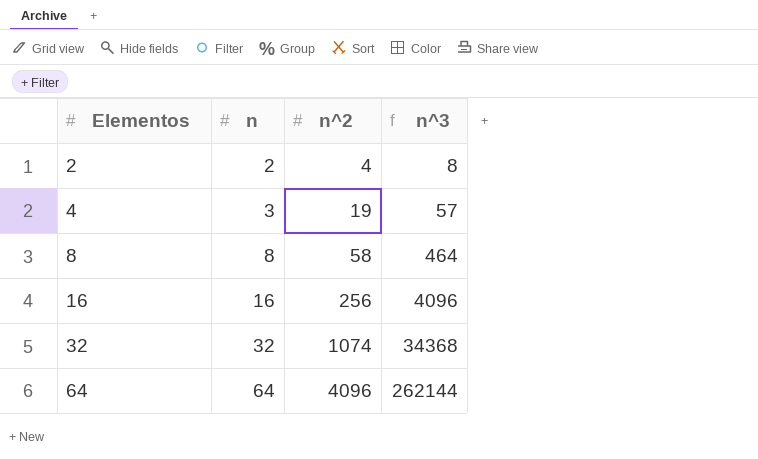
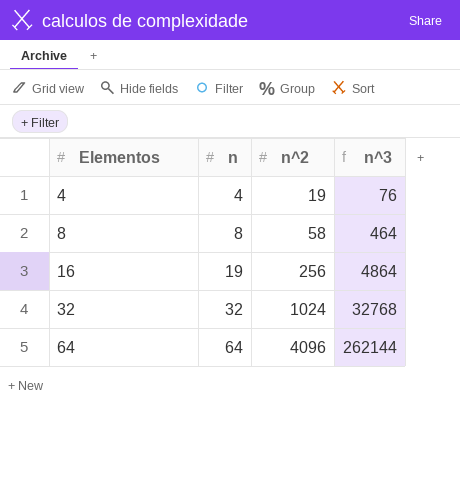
row 2: 2 | 4 | 8 -> none
4 | n: 3 -> 4
4 | n^3: 57 -> 76
16 | n: 16 -> 19
16 | n^3: 4096 -> 4864
32 | n^2: 1074 -> 1024
32 | n^3: 34368 -> 32768

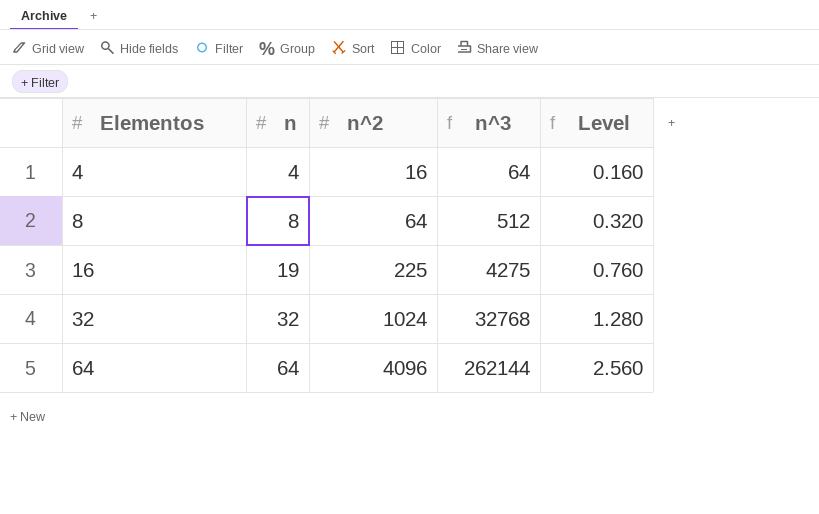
column Level | formula: none -> [n] * 0.04
4 | n^2: 19 -> 16
4 | n^3: 76 -> 64
8 | n^2: 58 -> 64
8 | n^3: 464 -> 512
16 | n^2: 256 -> 225
16 | n^3: 4864 -> 4275

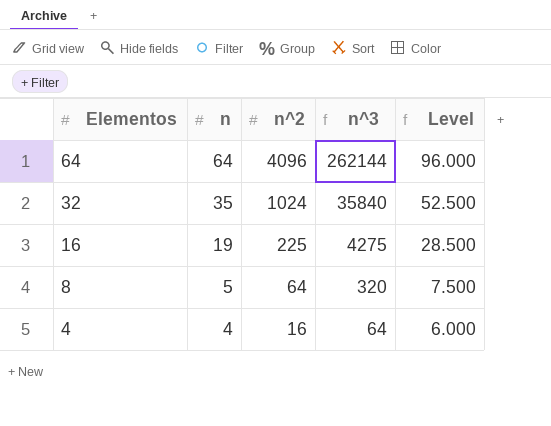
row order: Elementos ascending -> Elementos descending
column Level | formula: [n] * 0.04 -> [n] * 1.5
32 | n: 32 -> 35
32 | n^3: 32768 -> 35840
8 | n: 8 -> 5
8 | n^3: 512 -> 320

